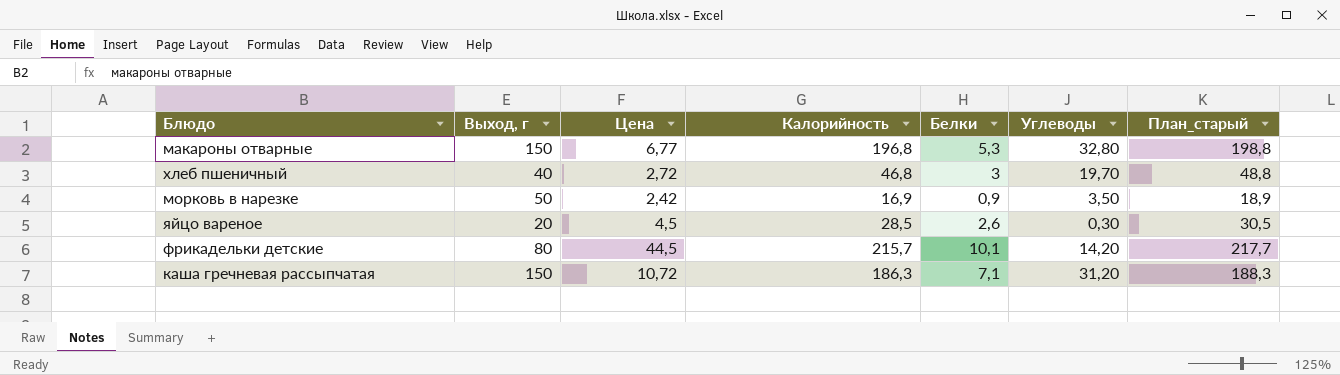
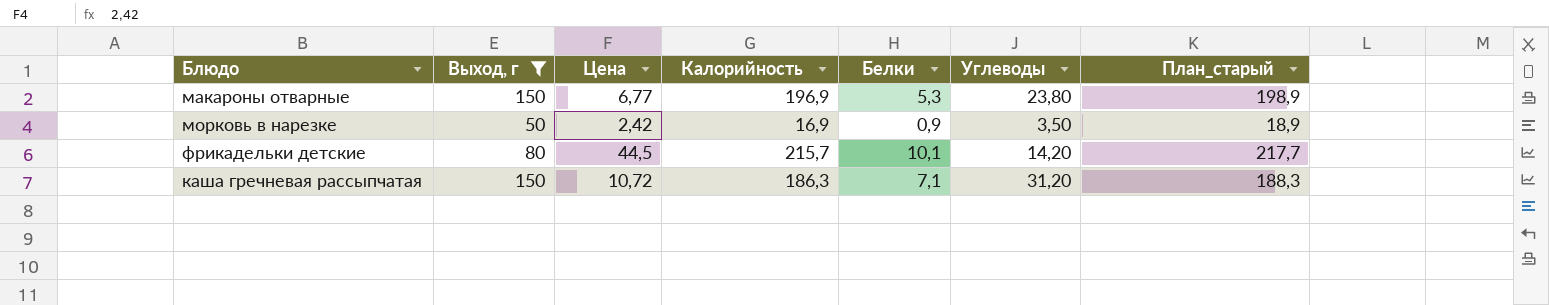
filter: none -> Выход, г >= 50
макароны отварные | Калорийность: 196,8 -> 196,9
макароны отварные | Углеводы: 32,80 -> 23,80
макароны отварные | План_старый: 198,8 -> 198,9

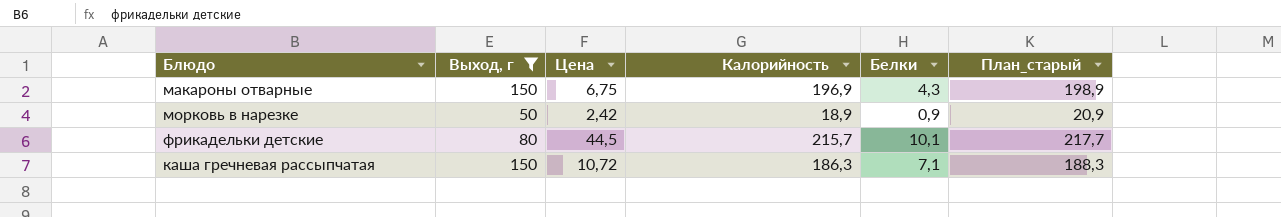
column Углеводы | position: 6 -> none
макароны отварные | Цена: 6,77 -> 6,75
макароны отварные | Белки: 5,3 -> 4,3
морковь в нарезке | Калорийность: 16,9 -> 18,9
морковь в нарезке | План_старый: 18,9 -> 20,9

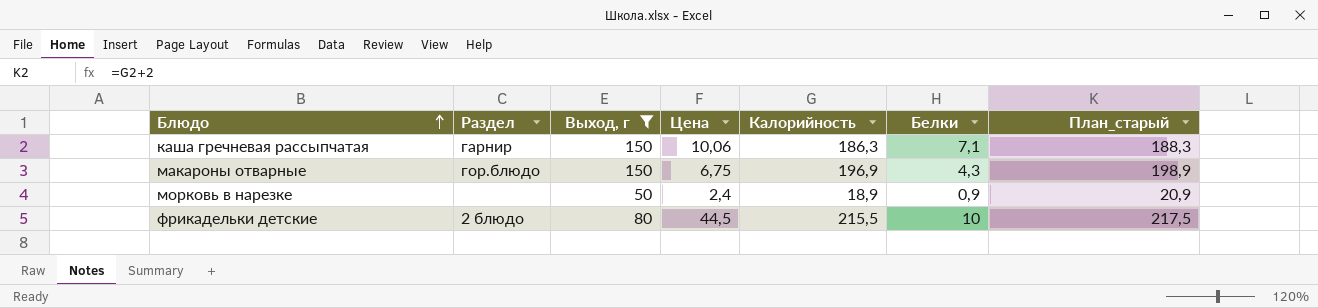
row order: none -> Блюдо ascending
column Раздел | position: none -> 2
каша гречневая рассыпчатая | Цена: 10,72 -> 10,06
морковь в нарезке | Цена: 2,42 -> 2,4
фрикадельки детские | Калорийность: 215,7 -> 215,5
фрикадельки детские | Белки: 10,1 -> 10
фрикадельки детские | План_старый: 217,7 -> 217,5

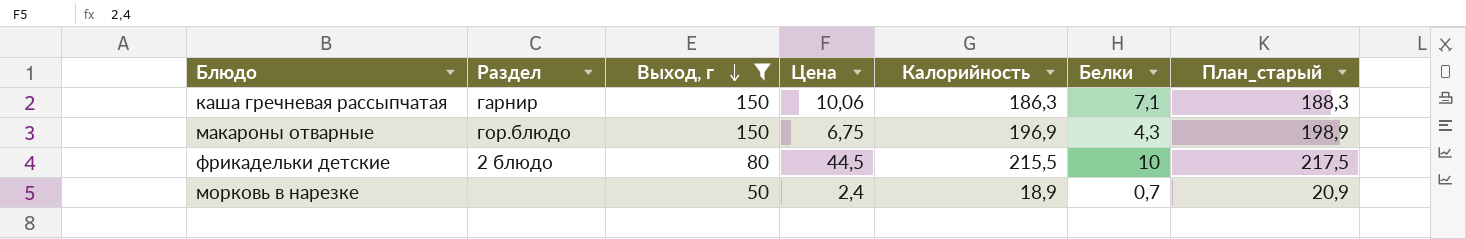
row order: Блюдо ascending -> Выход, г descending
морковь в нарезке | Белки: 0,9 -> 0,7

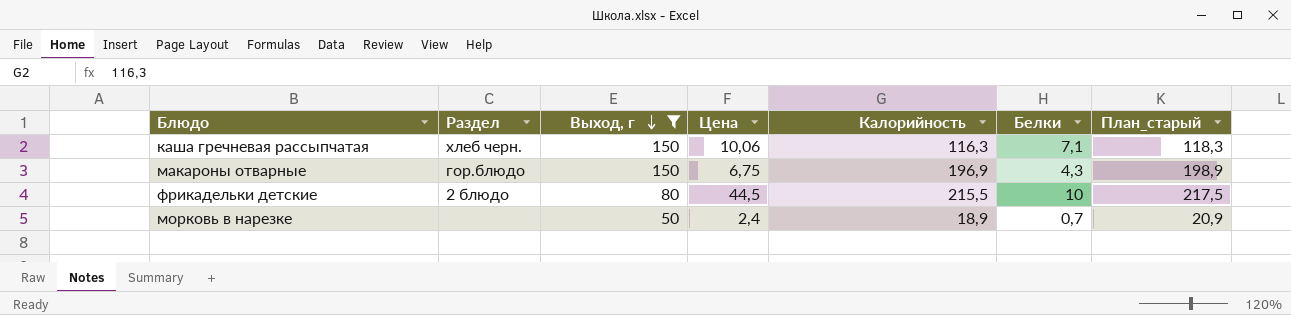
каша гречневая рассыпчатая | Раздел: гарнир -> хлеб черн.
каша гречневая рассыпчатая | Калорийность: 186,3 -> 116,3
каша гречневая рассыпчатая | План_старый: 188,3 -> 118,3

